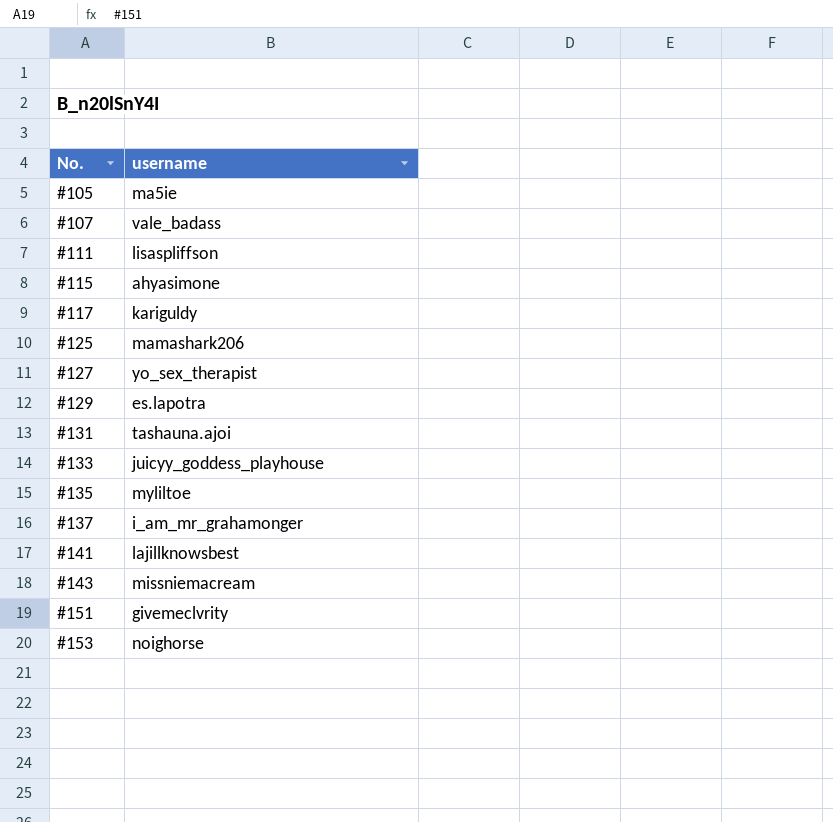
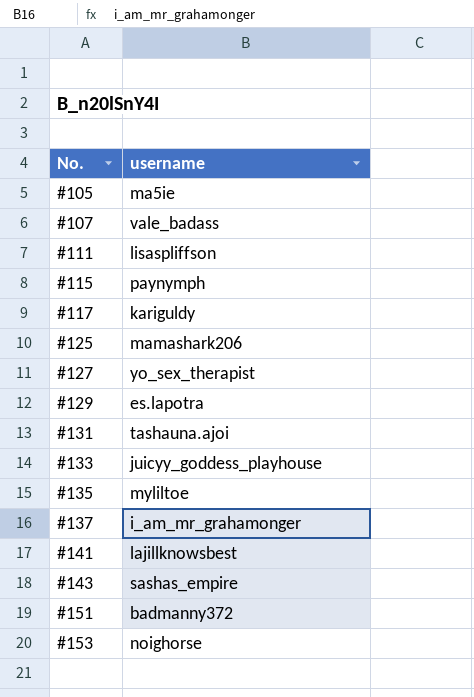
#115 | username: ahyasimone -> paynymph
#143 | username: missniemacream -> sashas_empire
#151 | username: givemeclvrity -> badmanny372

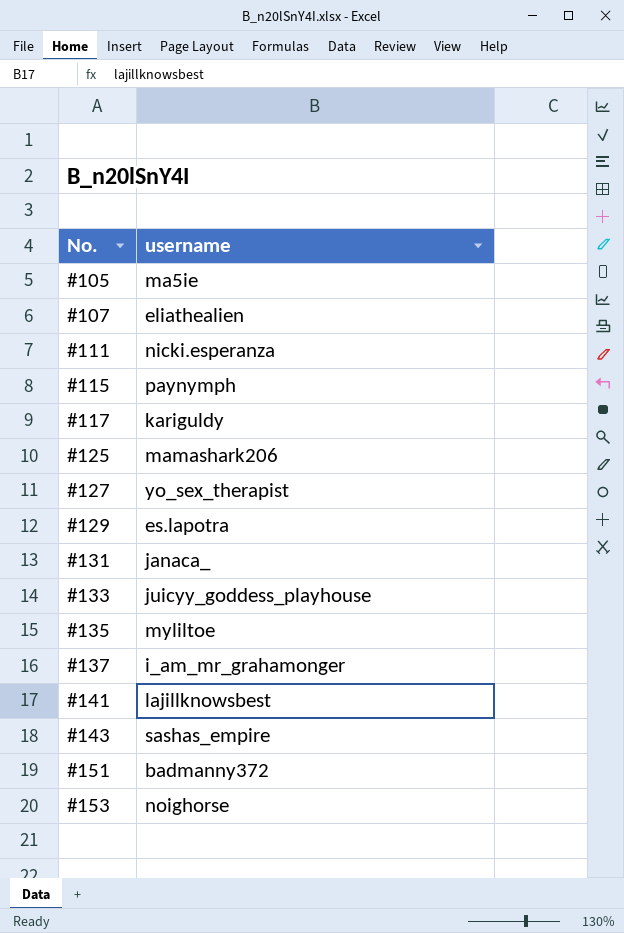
#107 | username: vale_badass -> eliathealien
#111 | username: lisaspliffson -> nicki.esperanza
#131 | username: tashauna.ajoi -> janaca_

